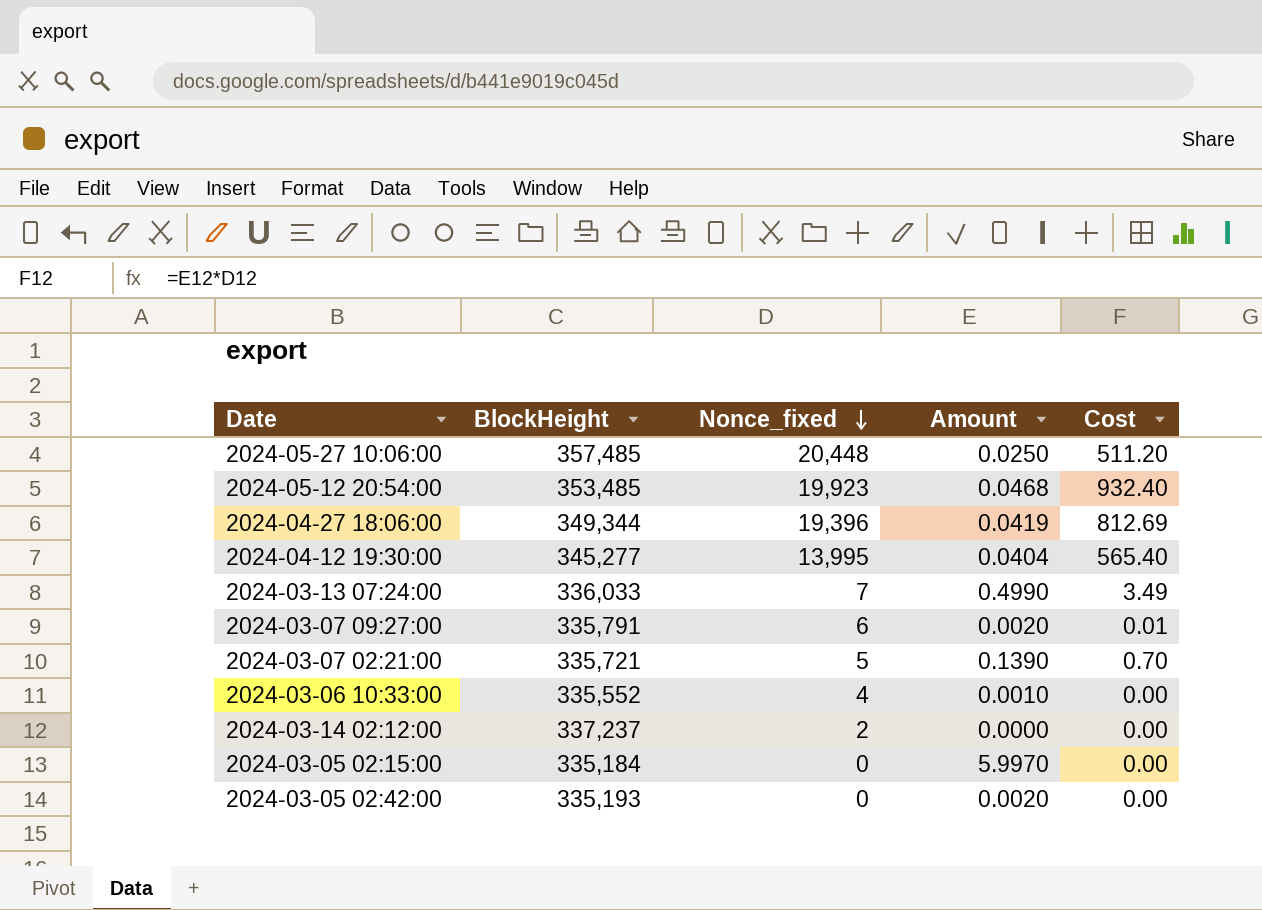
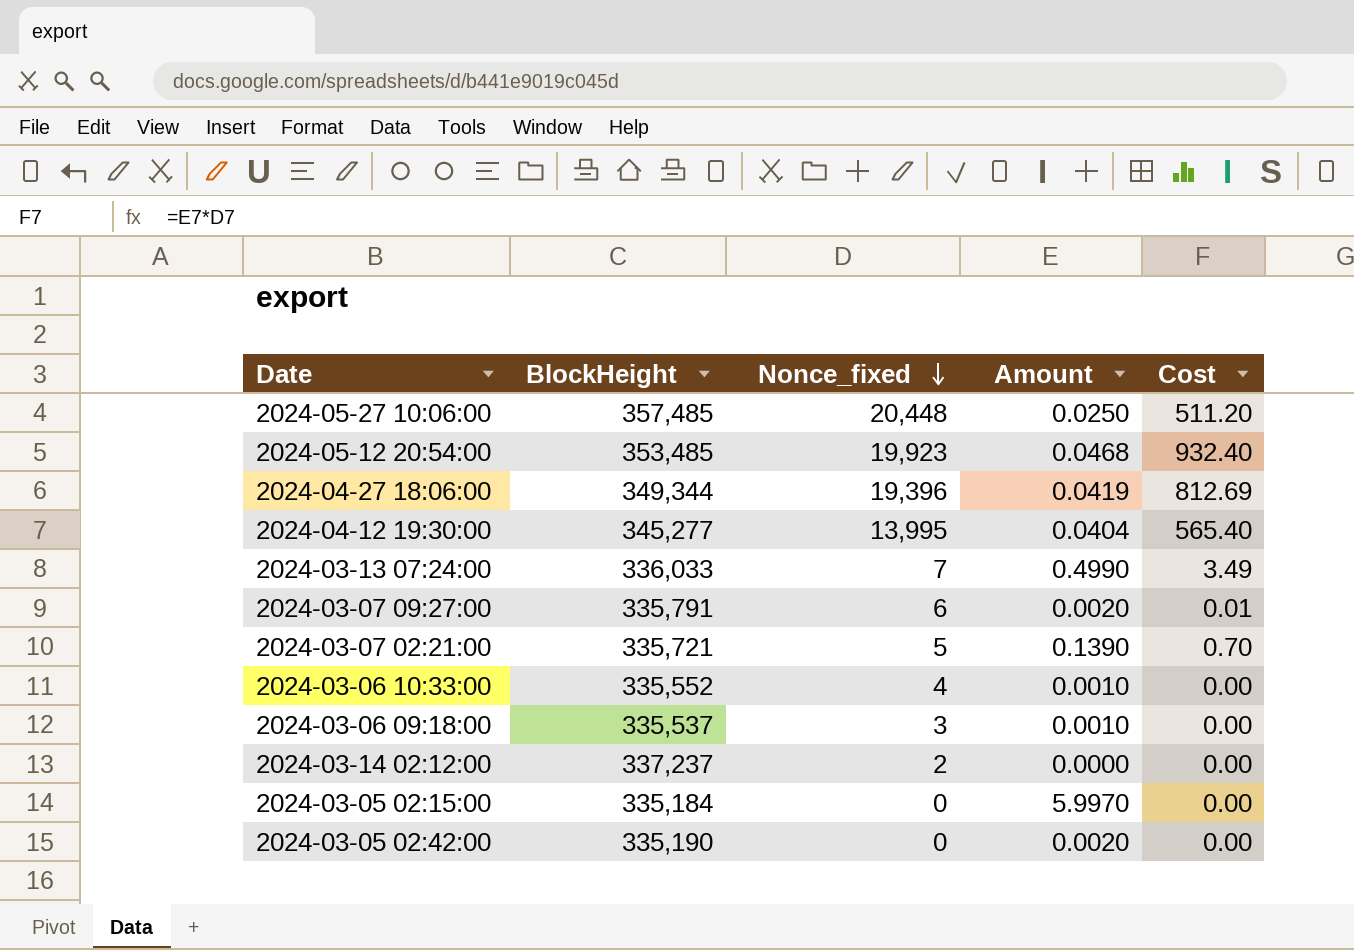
row 2024-03-06 09:18:00: none -> 335,537 | 3 | 0.0010 | 0.00
2024-03-05 02:42:00 | BlockHeight: 335,193 -> 335,190

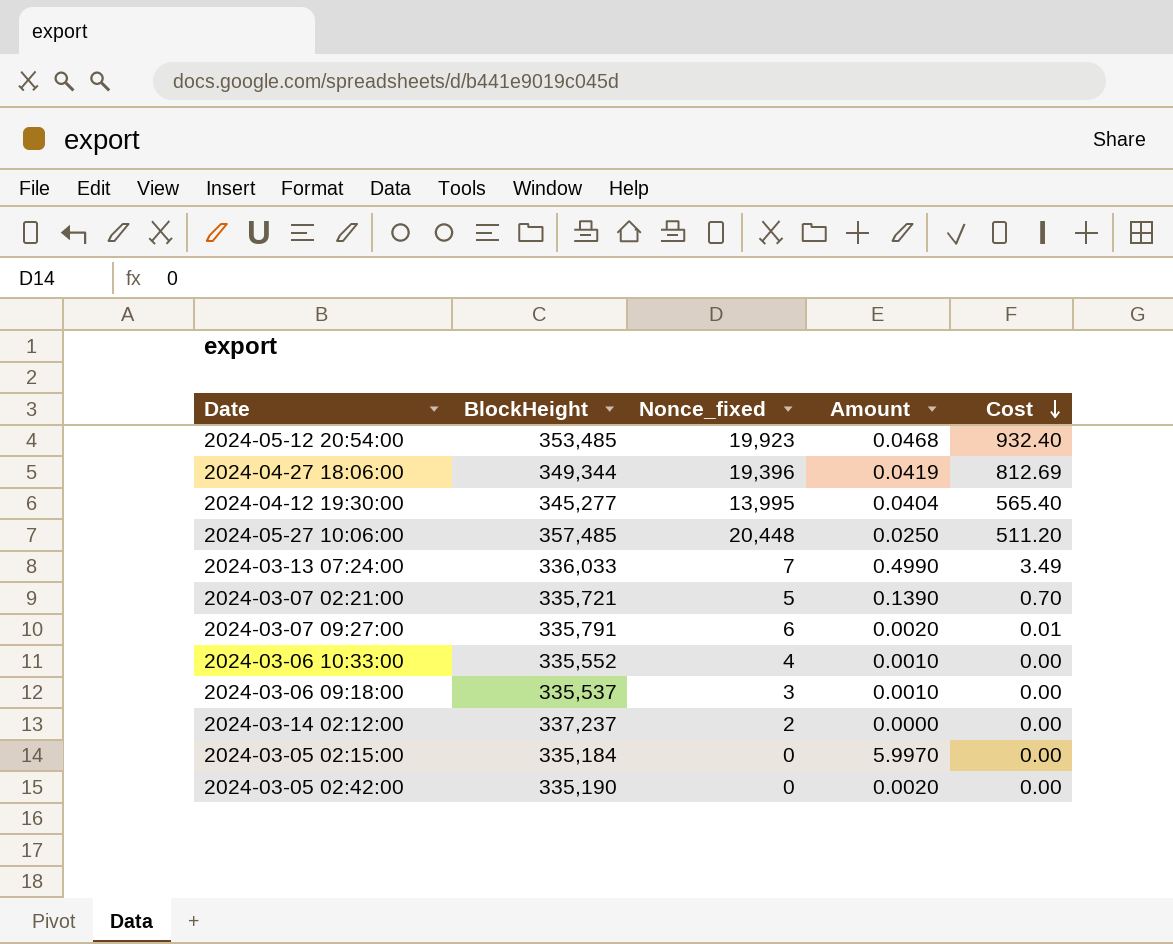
row order: Nonce_fixed descending -> Cost descending

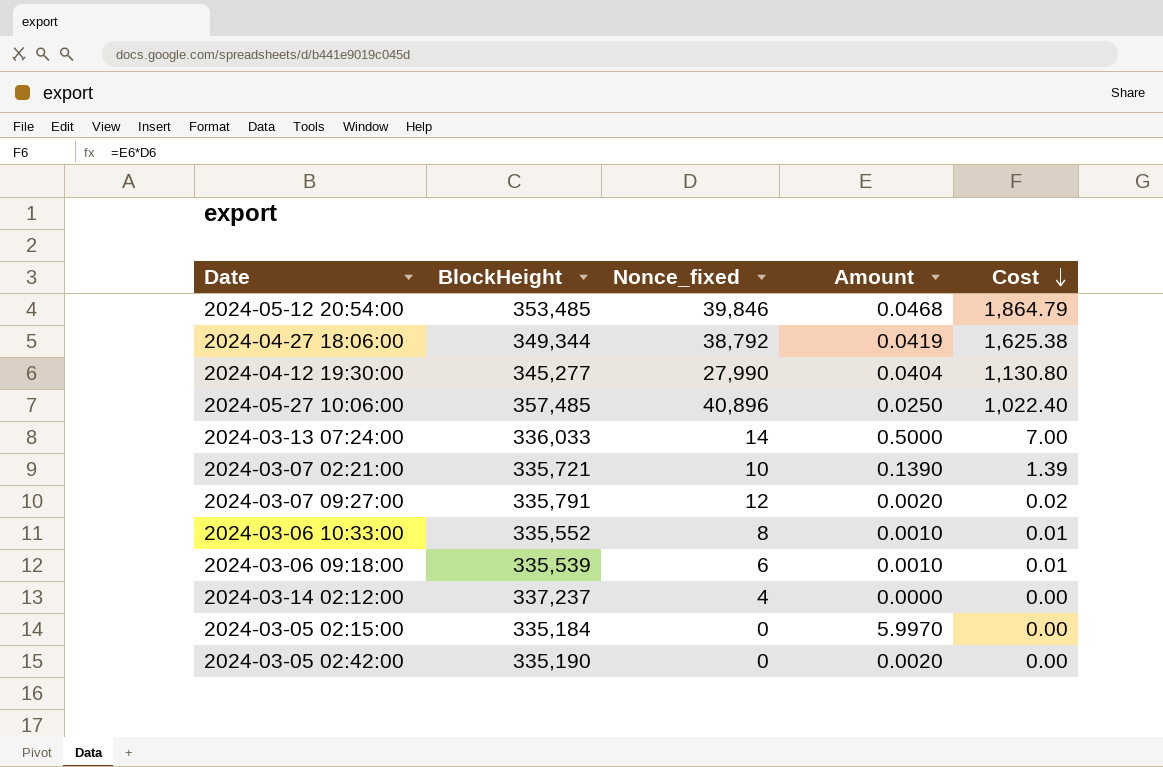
2024-05-12 20:54:00 | Nonce_fixed: 19,923 -> 39,846
2024-05-12 20:54:00 | Cost: 932.40 -> 1,864.79
2024-04-27 18:06:00 | Nonce_fixed: 19,396 -> 38,792
2024-04-27 18:06:00 | Cost: 812.69 -> 1,625.38
2024-04-12 19:30:00 | Nonce_fixed: 13,995 -> 27,990
2024-04-12 19:30:00 | Cost: 565.40 -> 1,130.80
2024-05-27 10:06:00 | Nonce_fixed: 20,448 -> 40,896
2024-05-27 10:06:00 | Cost: 511.20 -> 1,022.40
2024-03-13 07:24:00 | Nonce_fixed: 7 -> 14
2024-03-13 07:24:00 | Amount: 0.4990 -> 0.5000
2024-03-13 07:24:00 | Cost: 3.49 -> 7.00
2024-03-07 02:21:00 | Nonce_fixed: 5 -> 10
2024-03-07 02:21:00 | Cost: 0.70 -> 1.39
2024-03-07 09:27:00 | Nonce_fixed: 6 -> 12
2024-03-07 09:27:00 | Cost: 0.01 -> 0.02
2024-03-06 10:33:00 | Nonce_fixed: 4 -> 8
2024-03-06 10:33:00 | Cost: 0.00 -> 0.01
2024-03-06 09:18:00 | BlockHeight: 335,537 -> 335,539
2024-03-06 09:18:00 | Nonce_fixed: 3 -> 6
2024-03-06 09:18:00 | Cost: 0.00 -> 0.01
2024-03-14 02:12:00 | Nonce_fixed: 2 -> 4

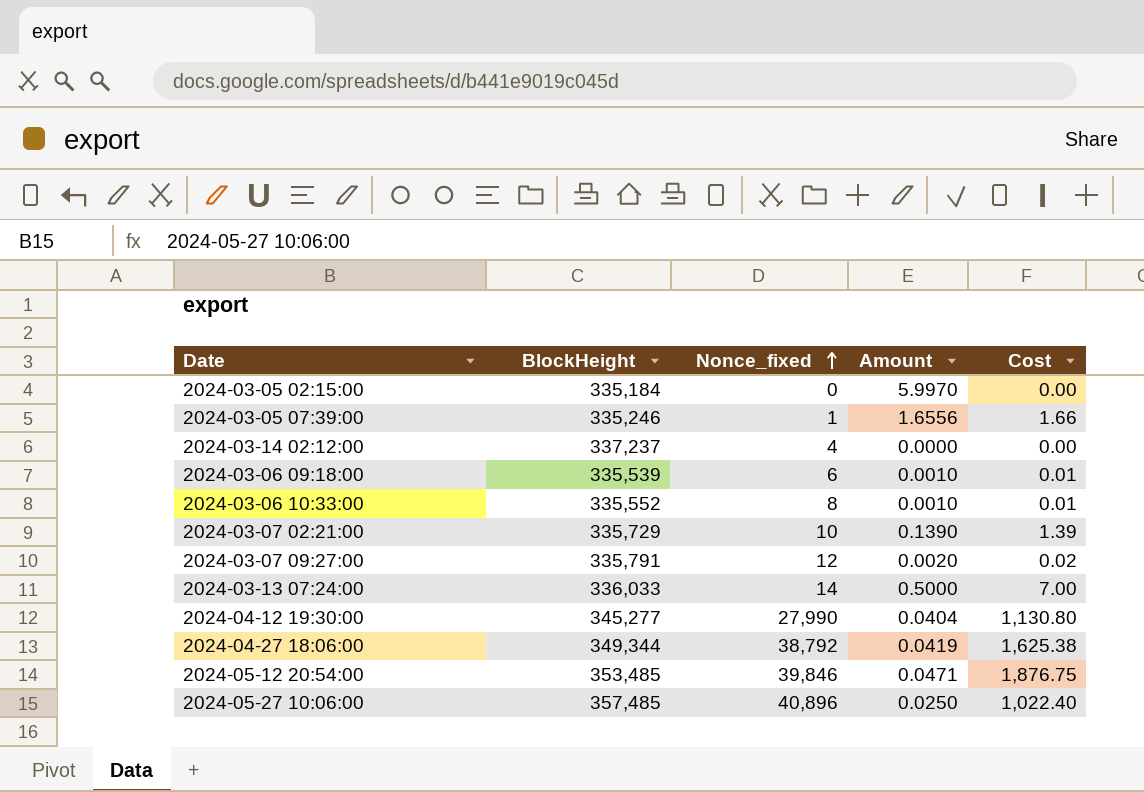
row order: Cost descending -> Nonce_fixed ascending
row 2024-03-05 02:42:00: 335,190 | 0 | 0.0020 | 0.00 -> none
row 2024-03-05 07:39:00: none -> 335,246 | 1 | 1.6556 | 1.66
2024-03-07 02:21:00 | BlockHeight: 335,721 -> 335,729
2024-05-12 20:54:00 | Amount: 0.0468 -> 0.0471
2024-05-12 20:54:00 | Cost: 1,864.79 -> 1,876.75

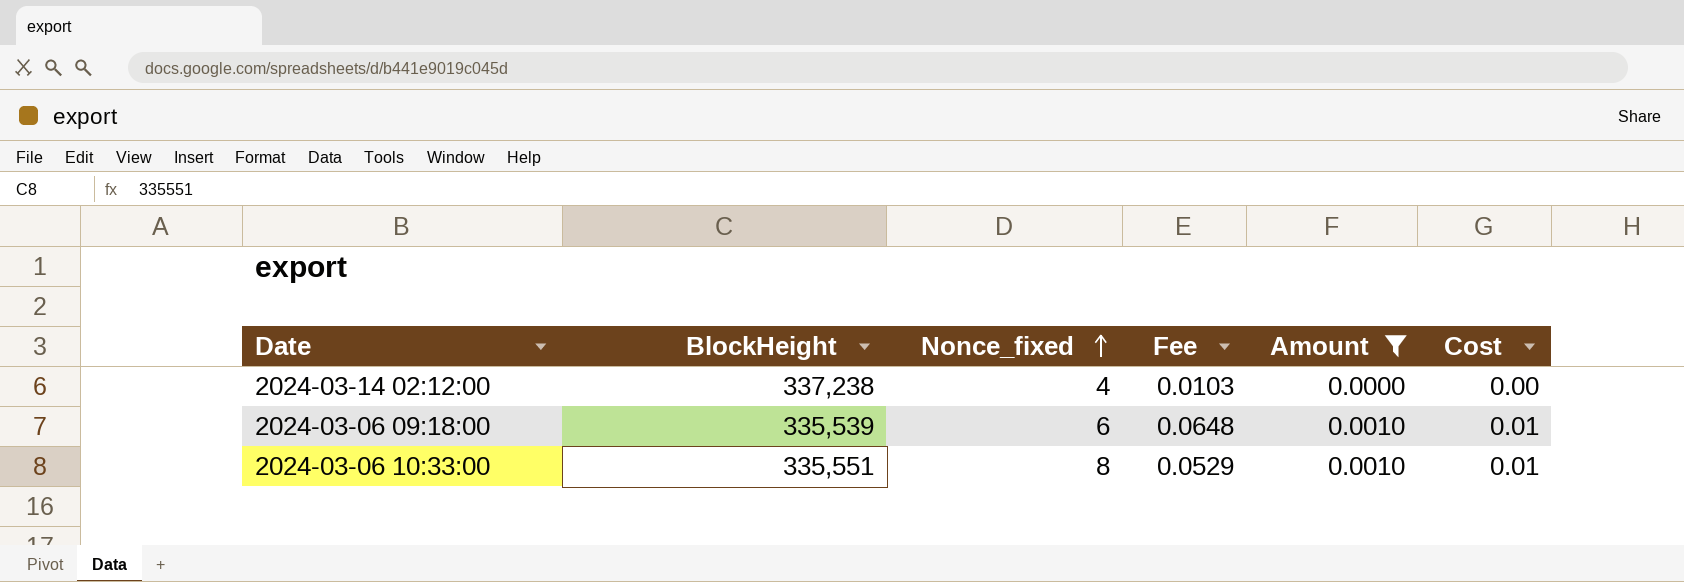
filter: none -> Amount <= 0.0010
column Fee | position: none -> 4
2024-03-14 02:12:00 | BlockHeight: 337,237 -> 337,238
2024-03-06 10:33:00 | BlockHeight: 335,552 -> 335,551

